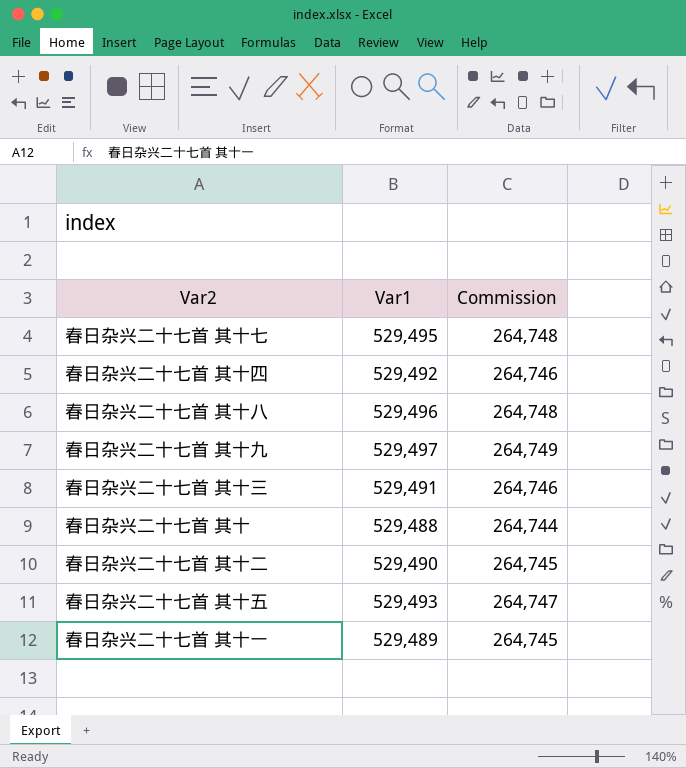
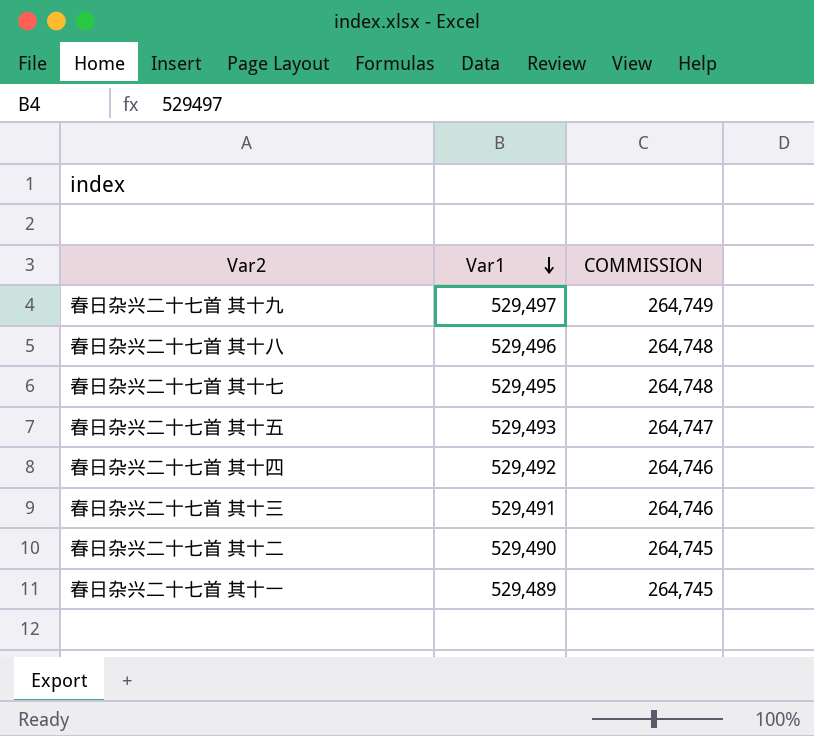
row order: none -> Var1 descending
column name: Commission -> COMMISSION
row 春日杂兴二十七首 其十: 529,488 | 264,744 -> none

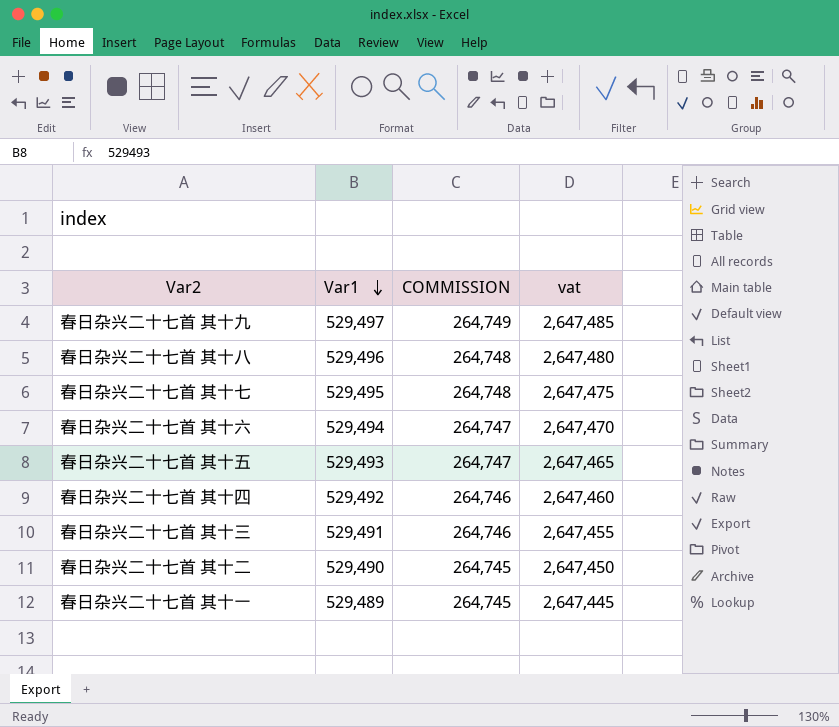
column vat | formula: none -> [Var1] * 5
row 春日杂兴二十七首 其十六: none -> 529,494 | 264,747 | 2,647,470

